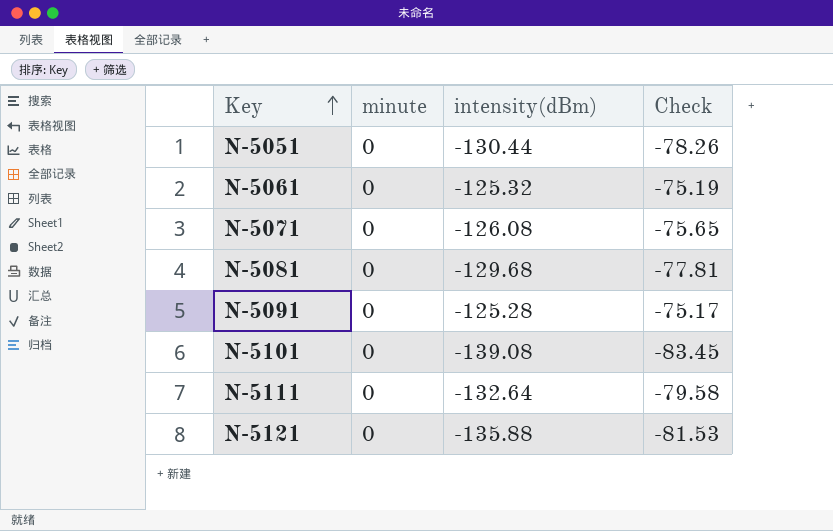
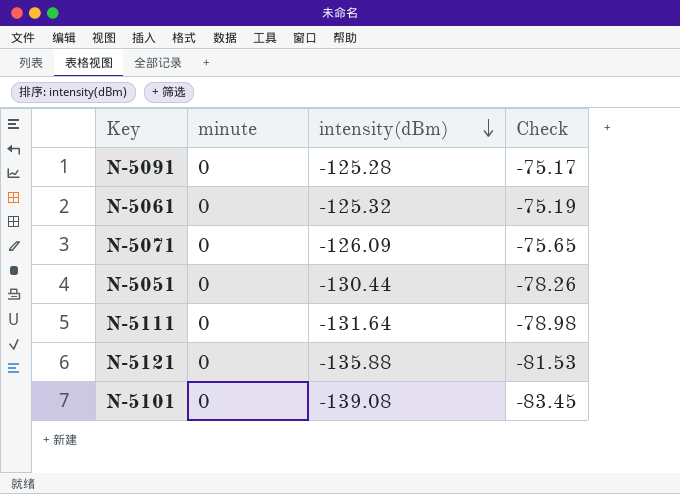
row order: Key ascending -> intensity(dBm) descending
row N-5081: 0 | -129.68 | -77.81 -> none
N-5071 | intensity(dBm): -126.08 -> -126.09
N-5111 | intensity(dBm): -132.64 -> -131.64
N-5111 | Check: -79.58 -> -78.98

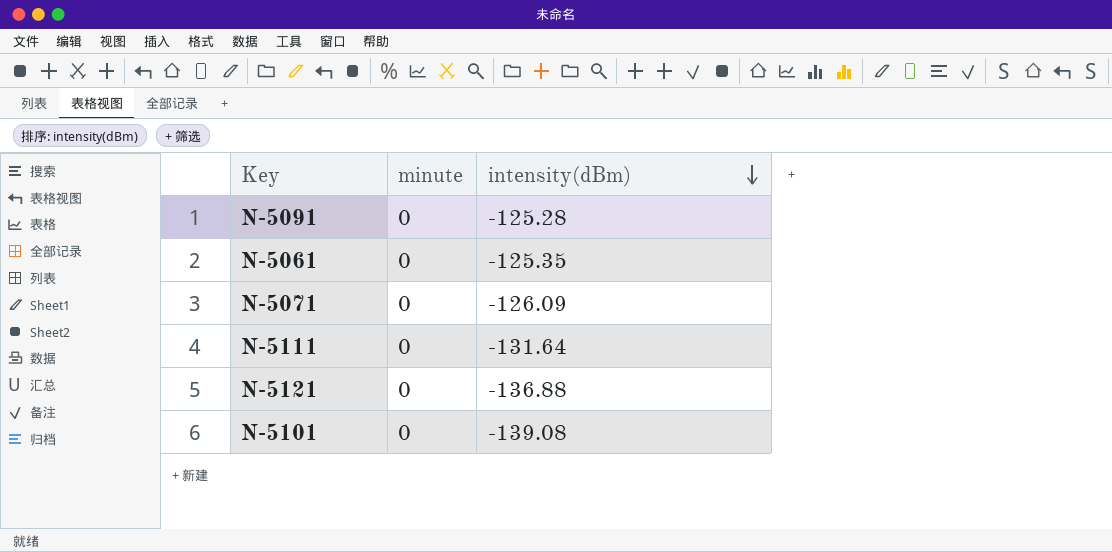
column Check | formula: [intensity(dBm)] * 0.6 -> none
row N-5051: 0 | -130.44 | -78.26 -> none
N-5061 | intensity(dBm): -125.32 -> -125.35
N-5121 | intensity(dBm): -135.88 -> -136.88

